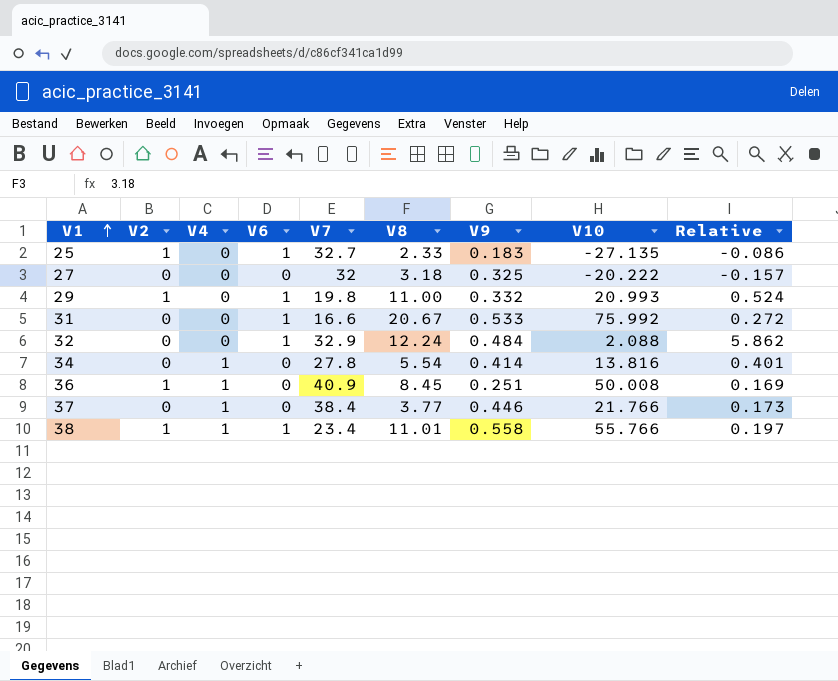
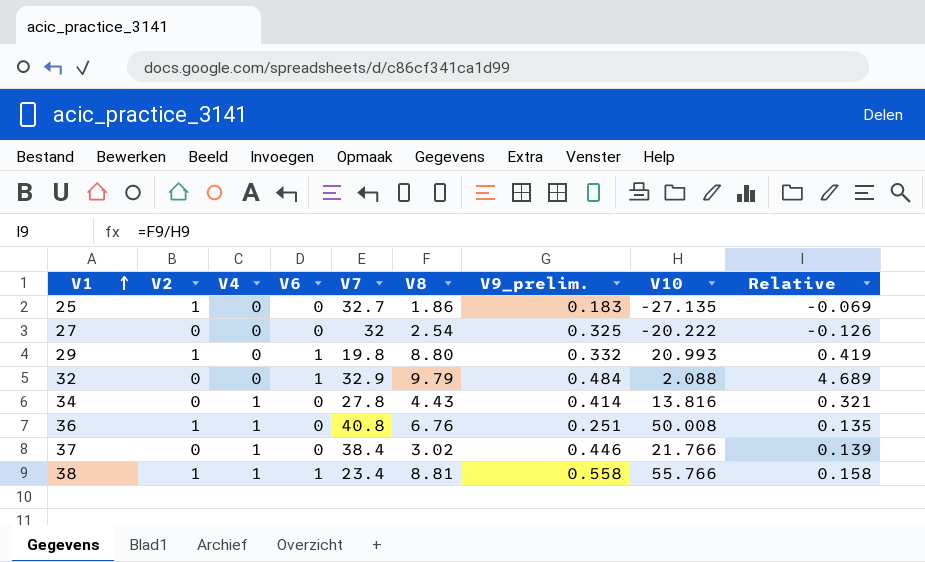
column name: V9 -> V9_prelim.
row 31: 0 | 0 | 1 | 16.6 | 20.67 | 0.533 | 75.992 | 0.272 -> none
25 | V6: 1 -> 0
25 | V8: 2.33 -> 1.86
25 | Relative: -0.086 -> -0.069
27 | V8: 3.18 -> 2.54
27 | Relative: -0.157 -> -0.126
29 | V8: 11.00 -> 8.80
29 | Relative: 0.524 -> 0.419
32 | V8: 12.24 -> 9.79
32 | Relative: 5.862 -> 4.689
34 | V8: 5.54 -> 4.43
34 | Relative: 0.401 -> 0.321
36 | V7: 40.9 -> 40.8
36 | V8: 8.45 -> 6.76
36 | Relative: 0.169 -> 0.135
37 | V8: 3.77 -> 3.02
37 | Relative: 0.173 -> 0.139
38 | V8: 11.01 -> 8.81
38 | Relative: 0.197 -> 0.158

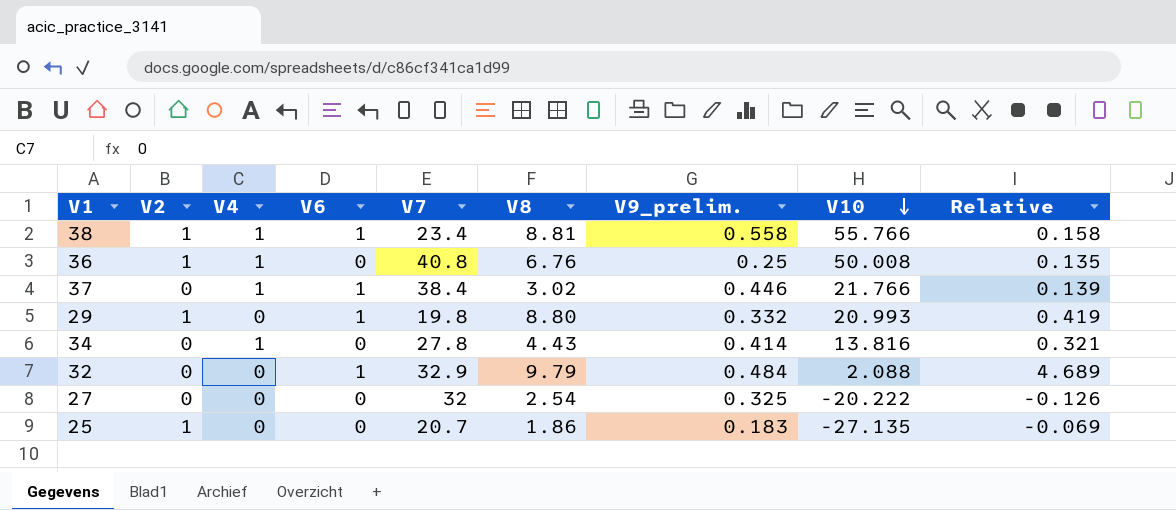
row order: V1 ascending -> V10 descending
36 | V9_prelim.: 0.251 -> 0.25
37 | V6: 0 -> 1
25 | V7: 32.7 -> 20.7

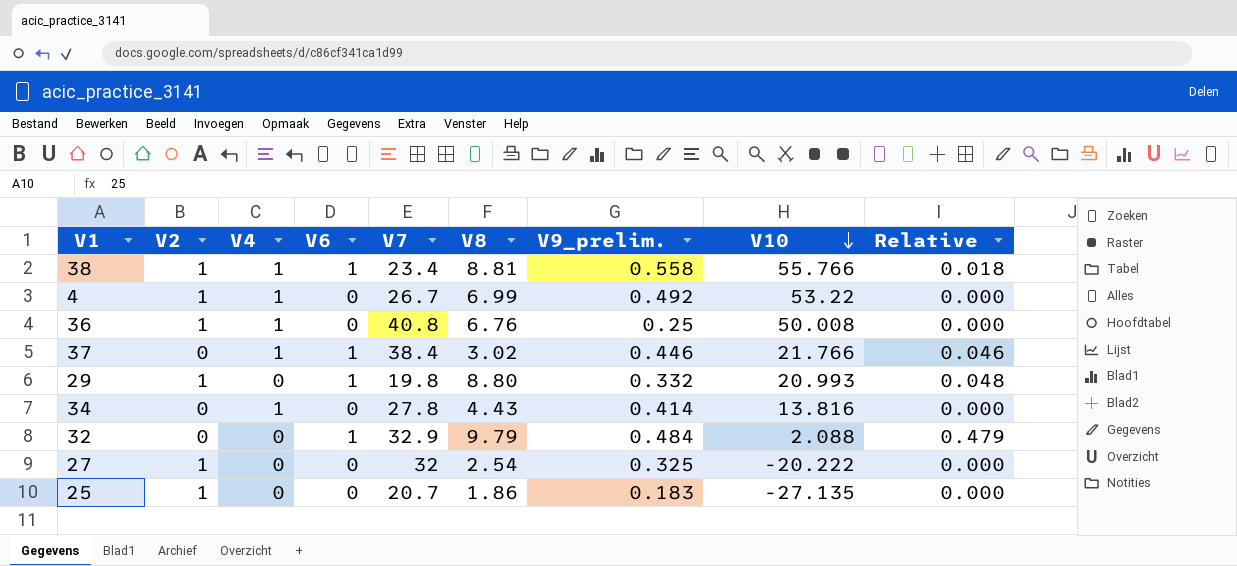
column Relative | formula: [V8] / [V10] -> [V6] / [V10]
row 4: none -> 1 | 1 | 0 | 26.7 | 6.99 | 0.492 | 53.22 | 0.000
27 | V2: 0 -> 1

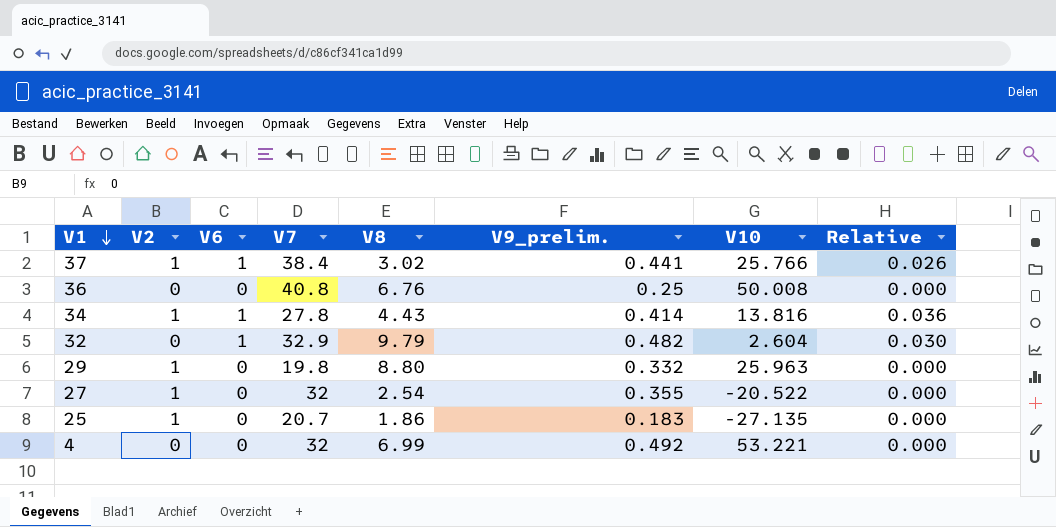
row order: V10 descending -> V1 descending
column V4 | position: 3 -> none
column Relative | formula: [V6] / [V10] -> [V6] / [V7]
row 38: 1 | 1 | 1 | 23.4 | 8.81 | 0.558 | 55.766 | 0.018 -> none
37 | V2: 0 -> 1
37 | V9_prelim.: 0.446 -> 0.441
37 | V10: 21.766 -> 25.766
36 | V2: 1 -> 0
34 | V2: 0 -> 1
34 | V6: 0 -> 1
32 | V9_prelim.: 0.484 -> 0.482
32 | V10: 2.088 -> 2.604
29 | V6: 1 -> 0
29 | V10: 20.993 -> 25.963
27 | V9_prelim.: 0.325 -> 0.355
27 | V10: -20.222 -> -20.522
4 | V2: 1 -> 0
4 | V7: 26.7 -> 32
4 | V10: 53.22 -> 53.221

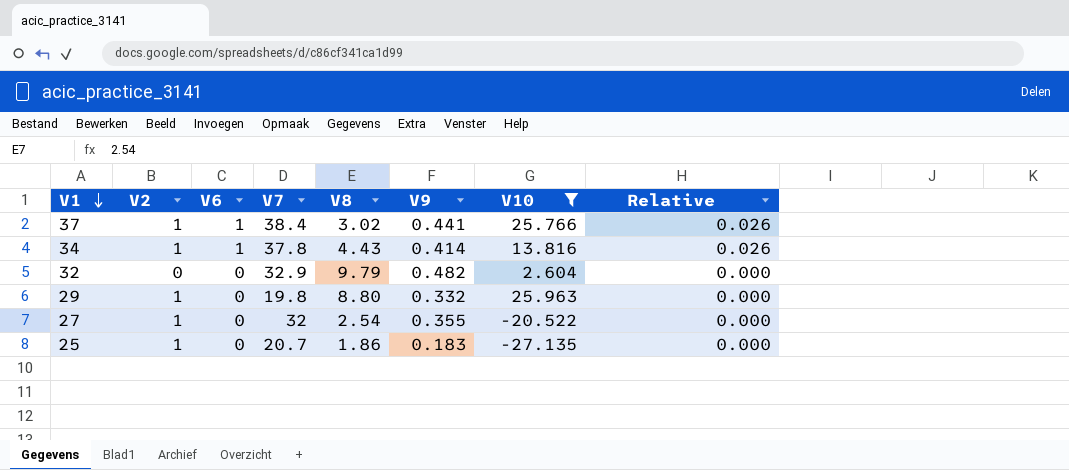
filter: none -> V10 <= 25.963
column name: V9_prelim. -> V9
34 | V7: 27.8 -> 37.8
34 | Relative: 0.036 -> 0.026
32 | V6: 1 -> 0
32 | Relative: 0.030 -> 0.000

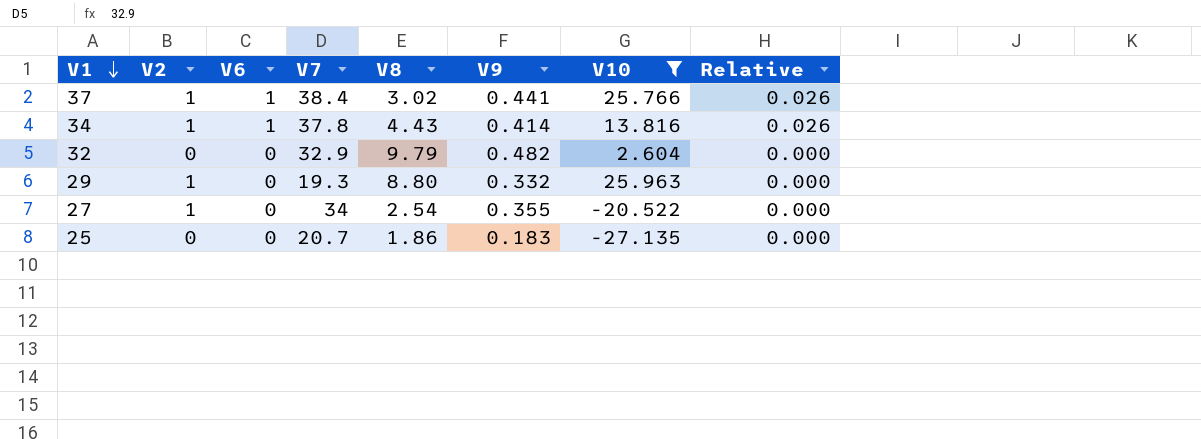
29 | V7: 19.8 -> 19.3
27 | V7: 32 -> 34
25 | V2: 1 -> 0

